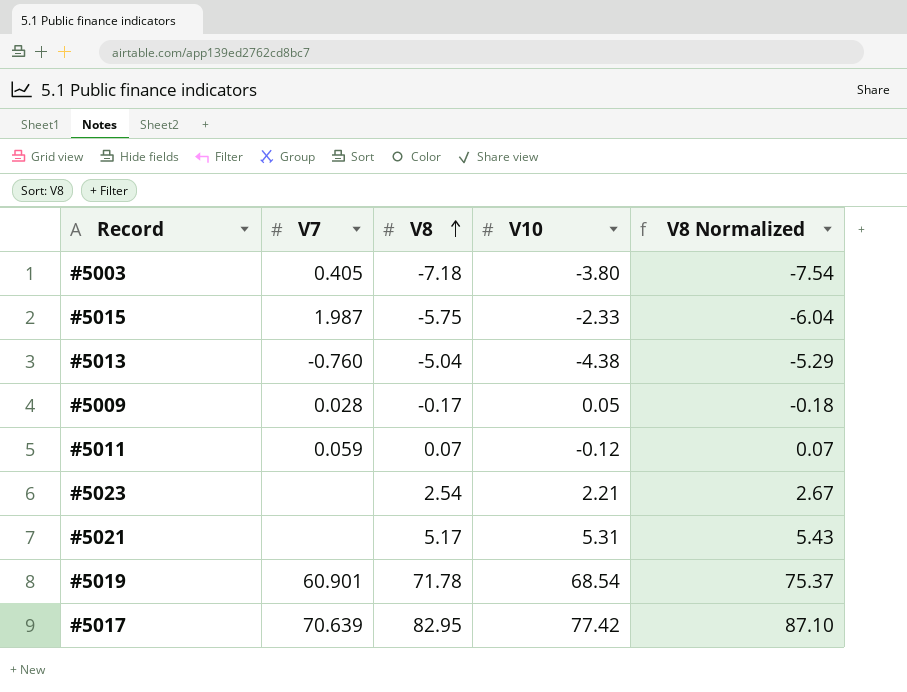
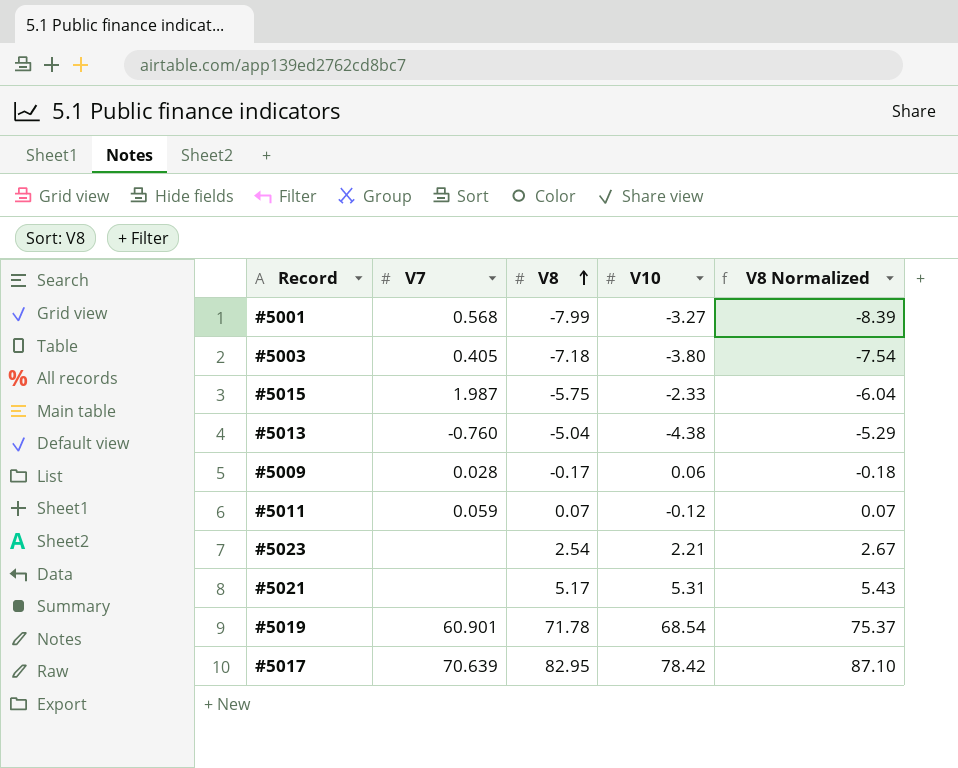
row #5001: none -> 0.568 | -7.99 | -3.27 | -8.39
#5009 | V10: 0.05 -> 0.06
#5017 | V10: 77.42 -> 78.42

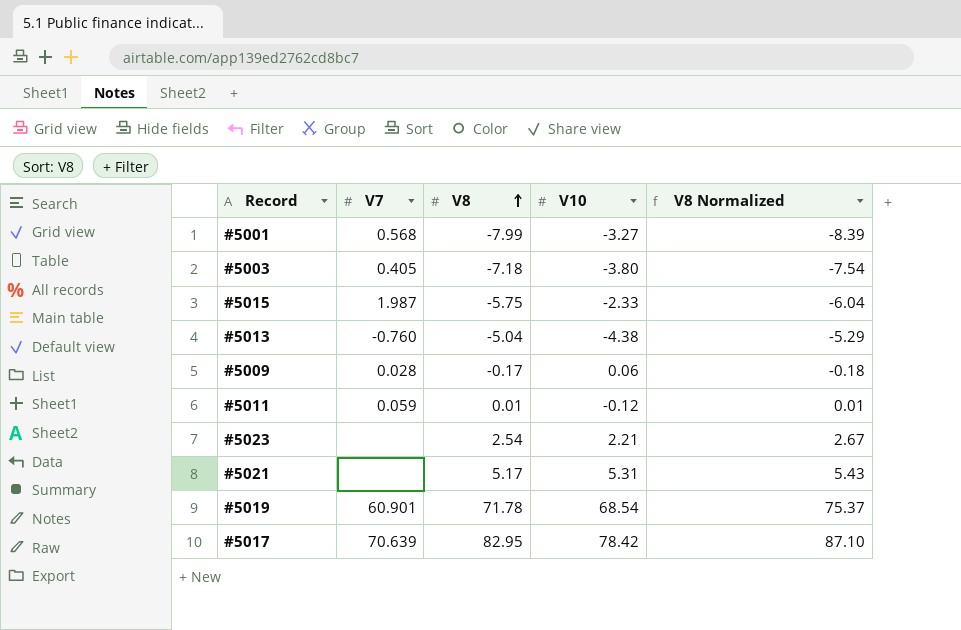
#5011 | V8: 0.07 -> 0.01
#5011 | V8 Normalized: 0.07 -> 0.01

